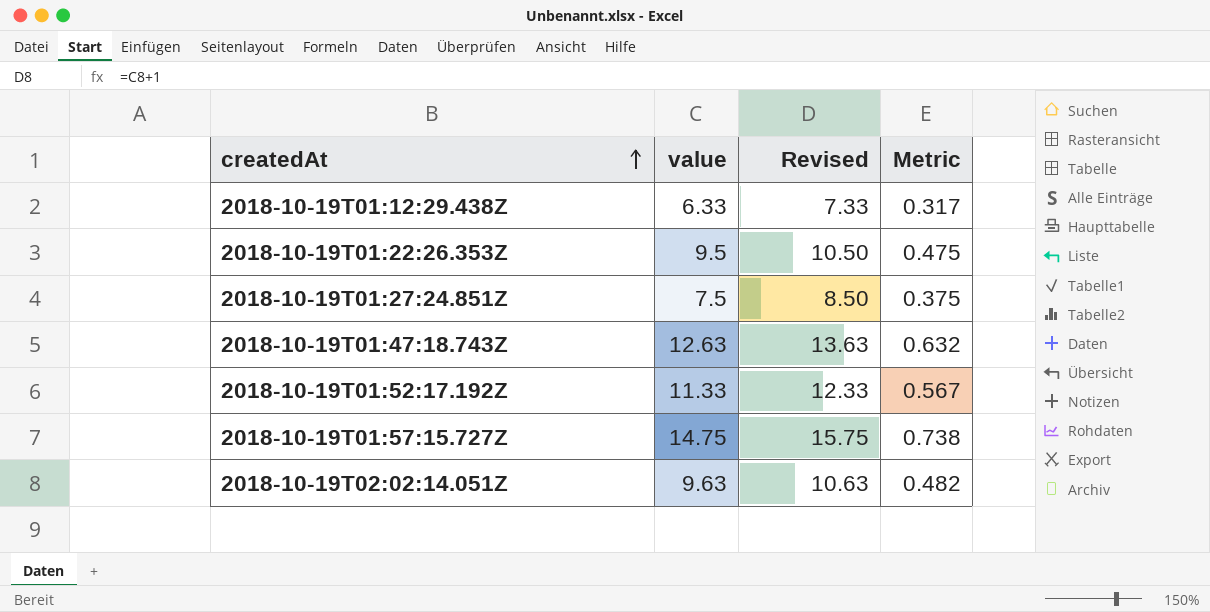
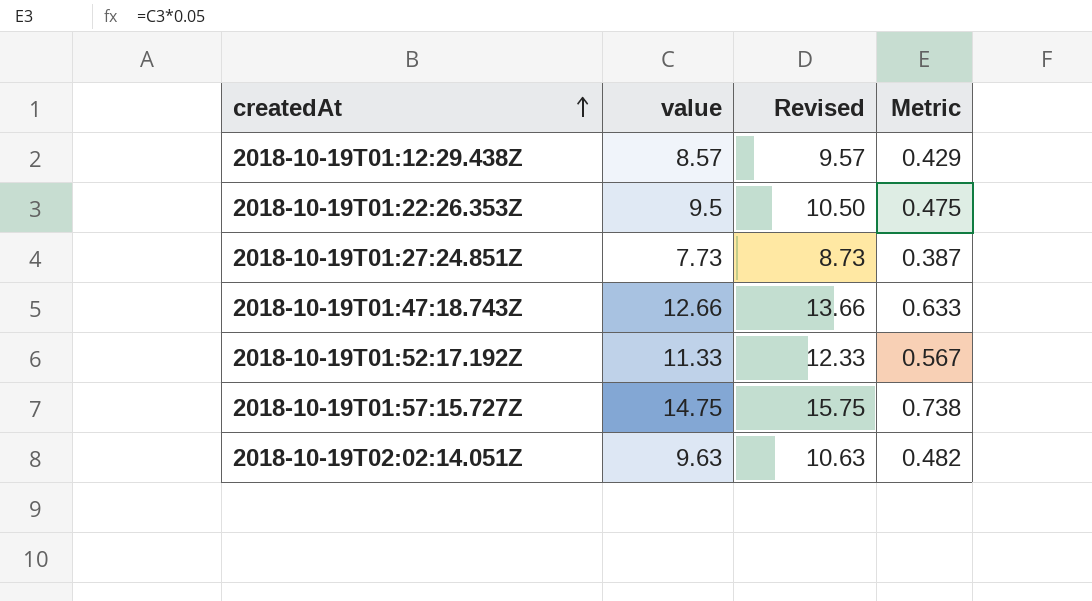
2018-10-19T01:12:29.438Z | value: 6.33 -> 8.57
2018-10-19T01:12:29.438Z | Revised: 7.33 -> 9.57
2018-10-19T01:12:29.438Z | Metric: 0.317 -> 0.429
2018-10-19T01:27:24.851Z | value: 7.5 -> 7.73
2018-10-19T01:27:24.851Z | Revised: 8.50 -> 8.73
2018-10-19T01:27:24.851Z | Metric: 0.375 -> 0.387
2018-10-19T01:47:18.743Z | value: 12.63 -> 12.66
2018-10-19T01:47:18.743Z | Revised: 13.63 -> 13.66
2018-10-19T01:47:18.743Z | Metric: 0.632 -> 0.633

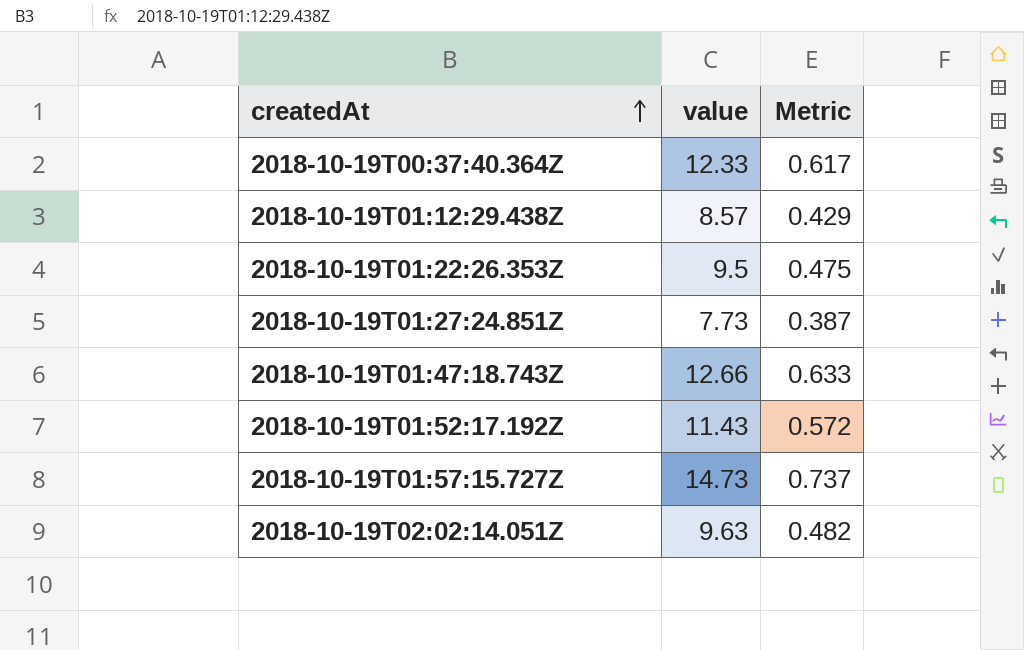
column Revised | formula: [value] + 1 -> none
row 2018-10-19T00:37:40.364Z: none -> 12.33 | 0.617
2018-10-19T01:52:17.192Z | value: 11.33 -> 11.43
2018-10-19T01:52:17.192Z | Metric: 0.567 -> 0.572
2018-10-19T01:57:15.727Z | value: 14.75 -> 14.73
2018-10-19T01:57:15.727Z | Metric: 0.738 -> 0.737

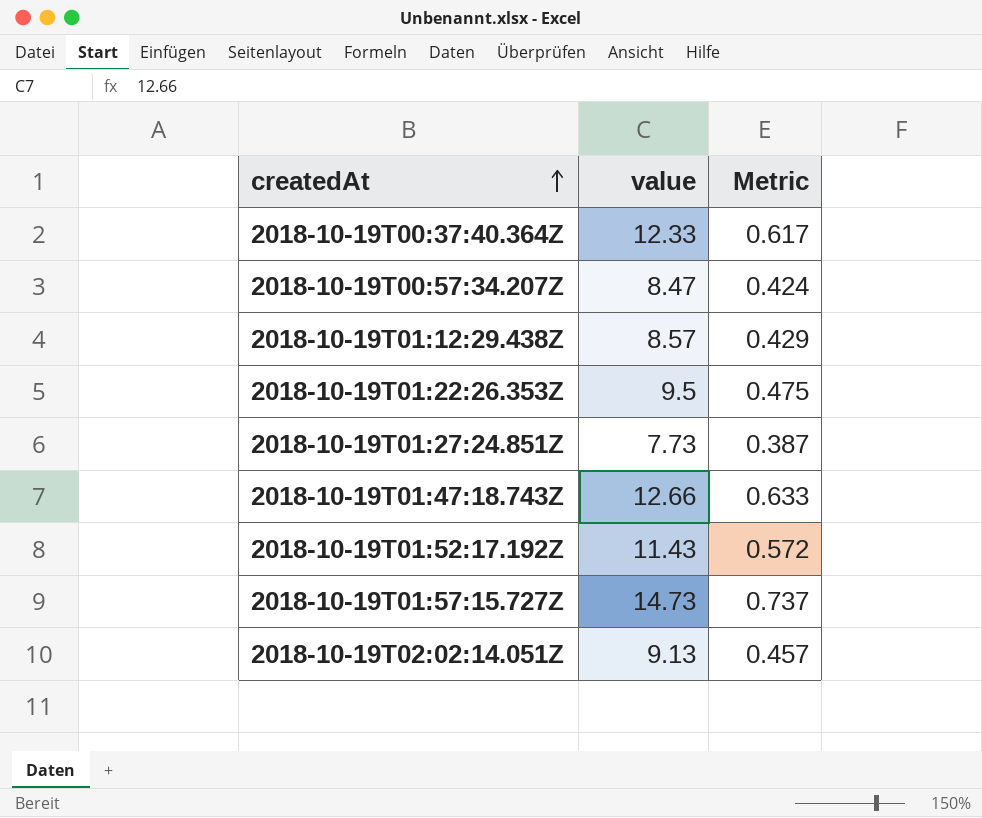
row 2018-10-19T00:57:34.207Z: none -> 8.47 | 0.424
2018-10-19T02:02:14.051Z | value: 9.63 -> 9.13
2018-10-19T02:02:14.051Z | Metric: 0.482 -> 0.457

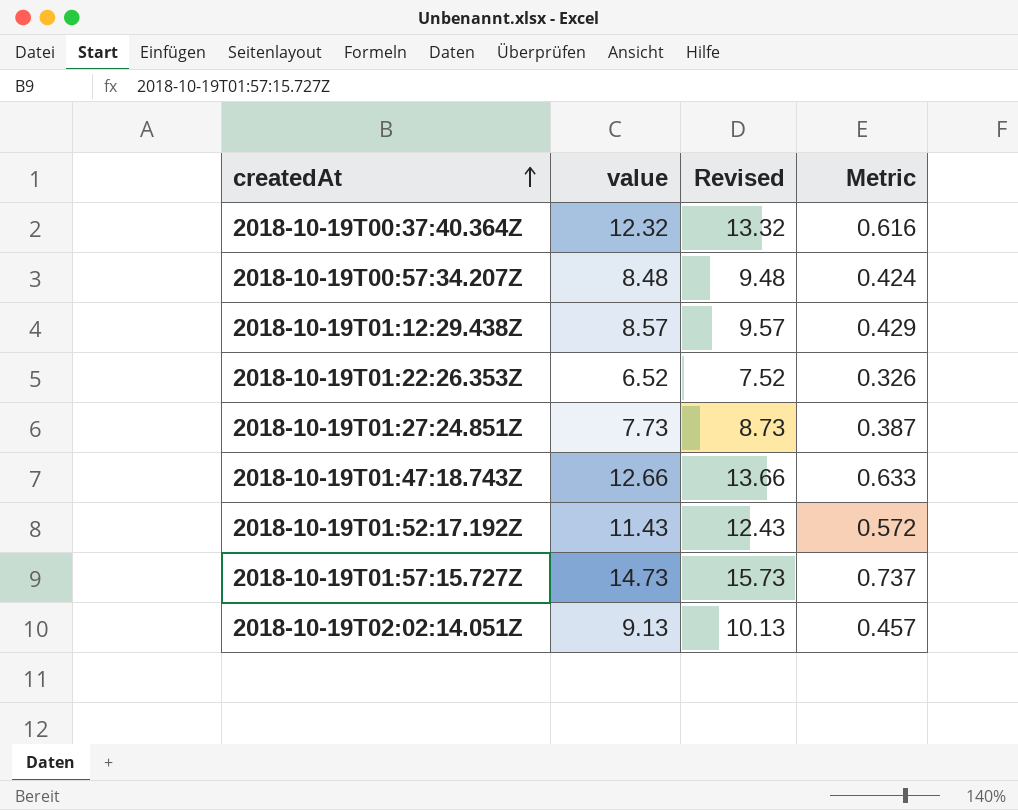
column Revised | formula: none -> [value] + 1
2018-10-19T00:37:40.364Z | value: 12.33 -> 12.32
2018-10-19T00:37:40.364Z | Metric: 0.617 -> 0.616
2018-10-19T00:57:34.207Z | value: 8.47 -> 8.48
2018-10-19T01:22:26.353Z | value: 9.5 -> 6.52
2018-10-19T01:22:26.353Z | Metric: 0.475 -> 0.326

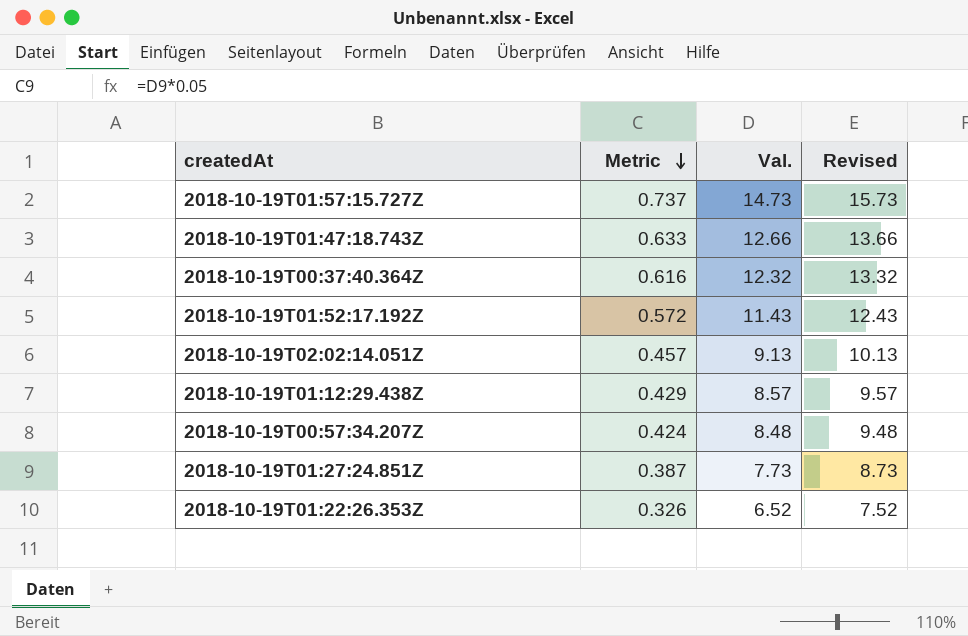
row order: createdAt ascending -> Metric descending
column Metric | position: 4 -> 2
column name: value -> Val.

